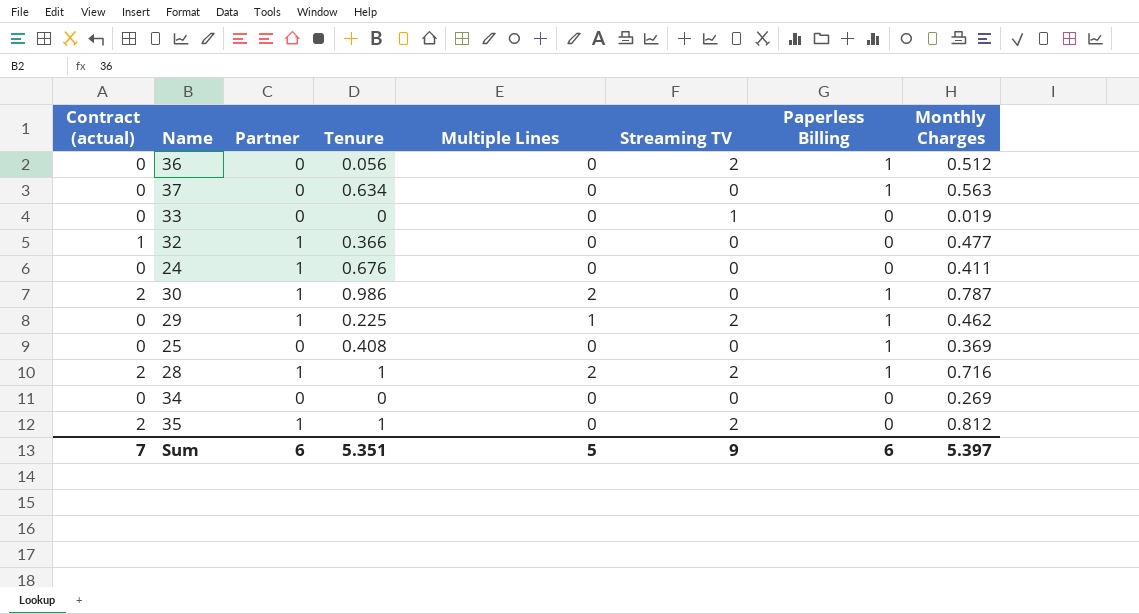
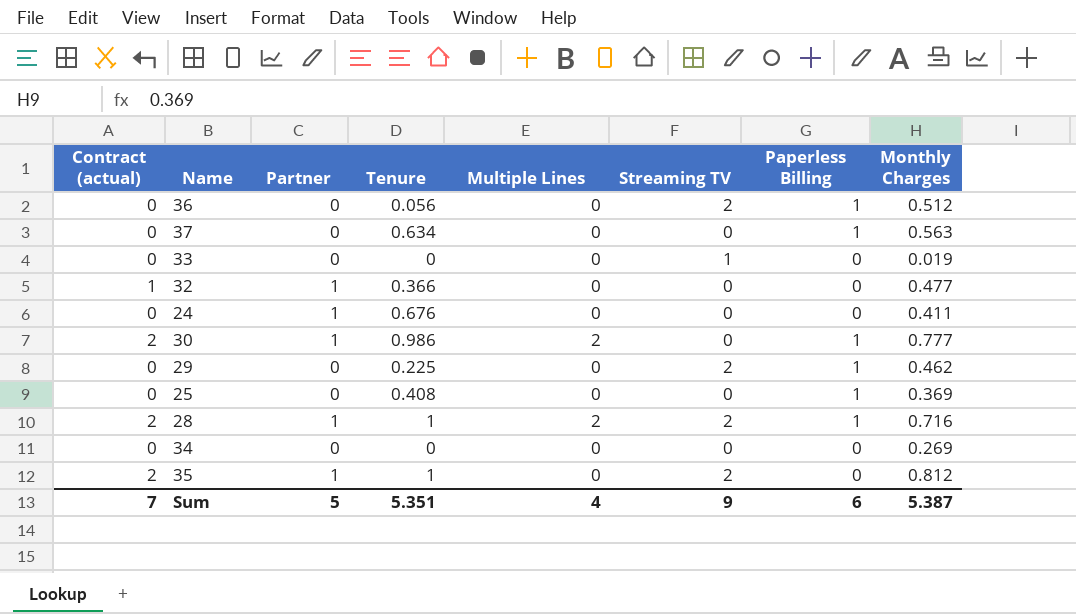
30 | Monthly Charges: 0.787 -> 0.777
29 | Partner: 1 -> 0
29 | Multiple Lines: 1 -> 0
Sum | Partner: 6 -> 5
Sum | Multiple Lines: 5 -> 4
Sum | Monthly Charges: 5.397 -> 5.387

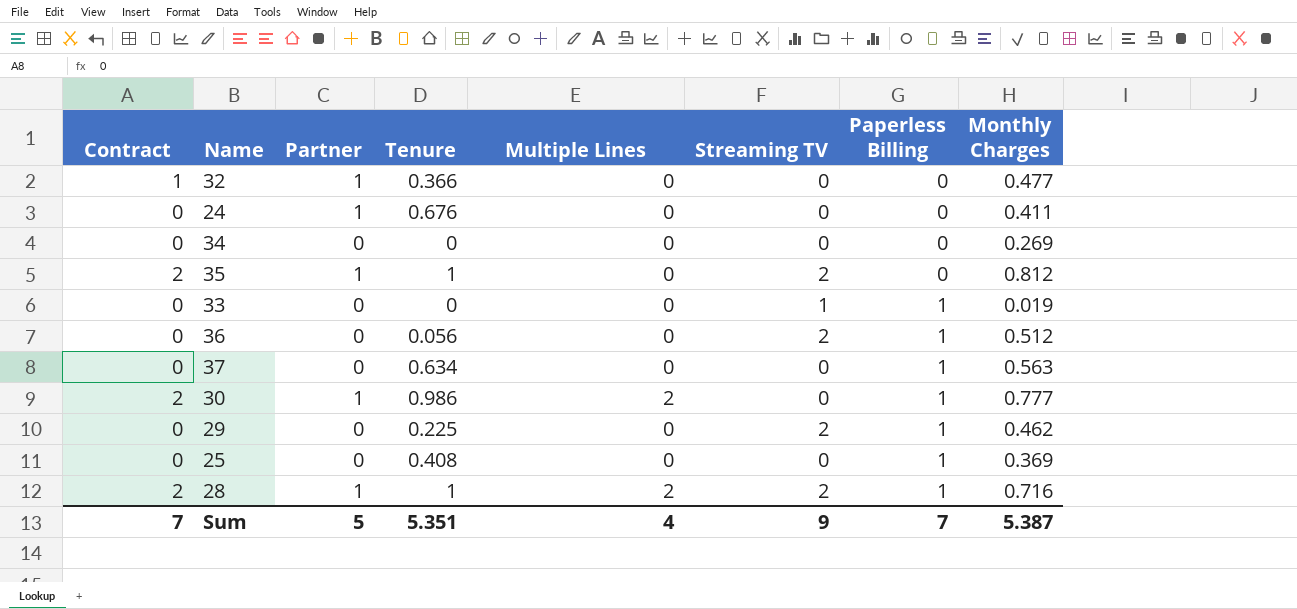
row order: none -> Paperless Billing ascending
column name: Contract (actual) -> Contract
33 | Paperless Billing: 0 -> 1
Sum | Paperless Billing: 6 -> 7

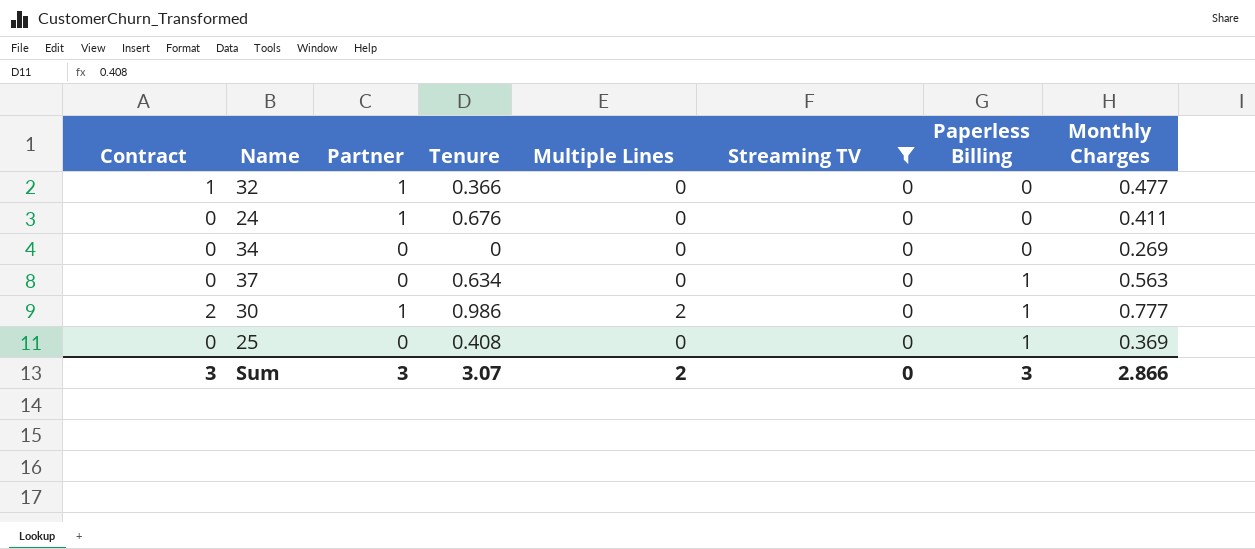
filter: none -> Streaming TV = 0
Sum | Contract: 7 -> 3
Sum | Partner: 5 -> 3
Sum | Tenure: 5.351 -> 3.07
Sum | Multiple Lines: 4 -> 2
Sum | Streaming TV: 9 -> 0
Sum | Paperless Billing: 7 -> 3
Sum | Monthly Charges: 5.387 -> 2.866

